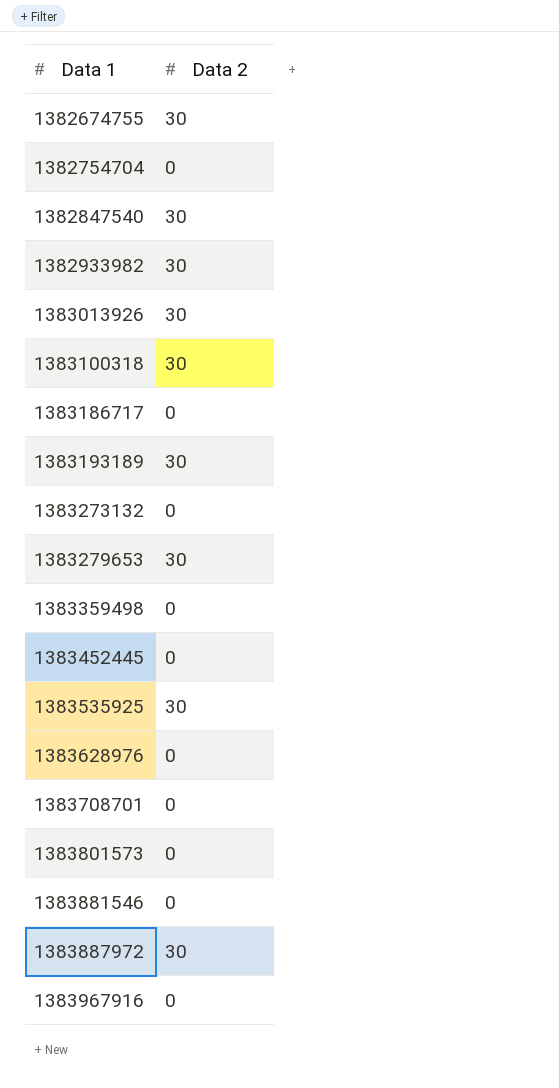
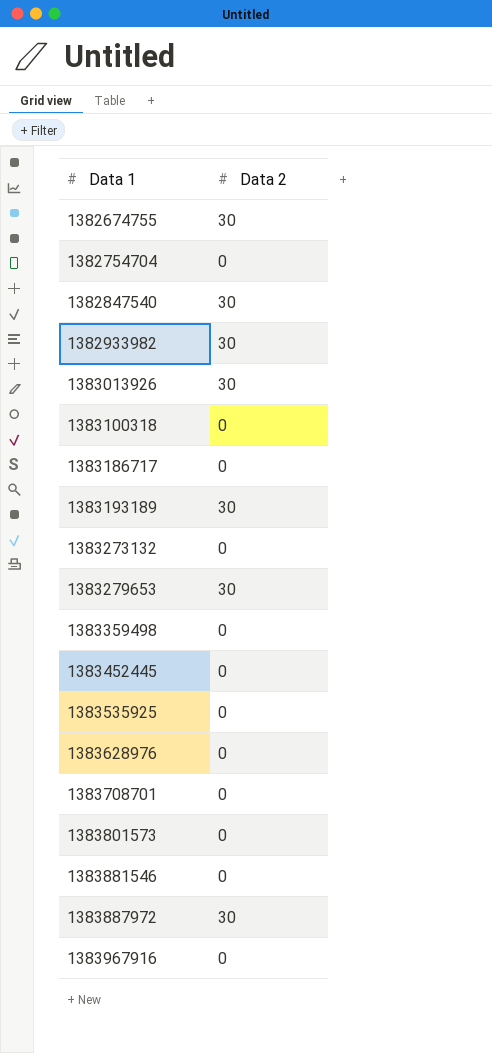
1383100318 | Data 2: 30 -> 0
1383535925 | Data 2: 30 -> 0

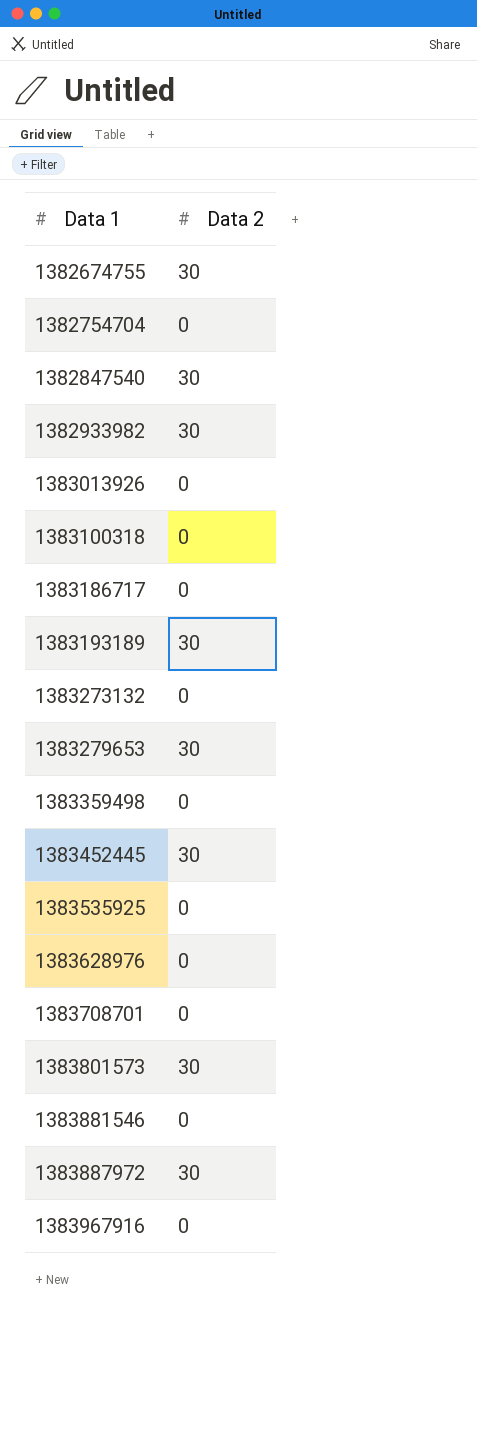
1383013926 | Data 2: 30 -> 0
1383452445 | Data 2: 0 -> 30
1383801573 | Data 2: 0 -> 30

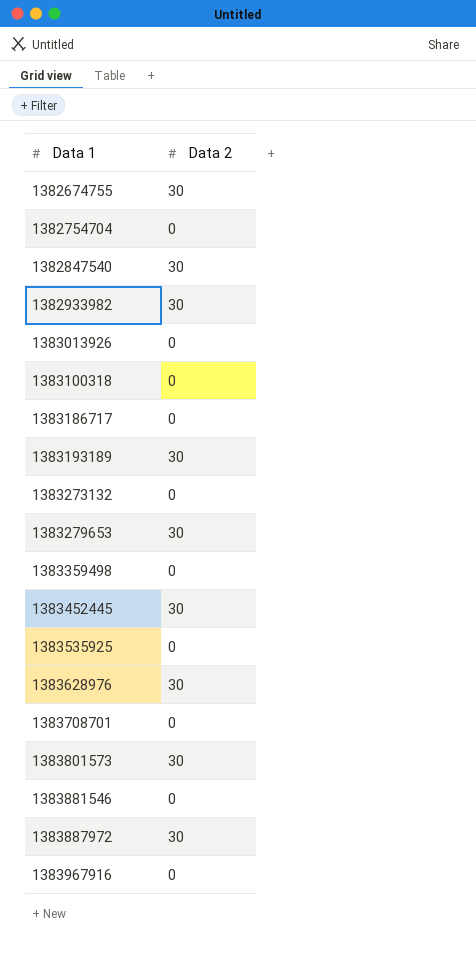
1383628976 | Data 2: 0 -> 30

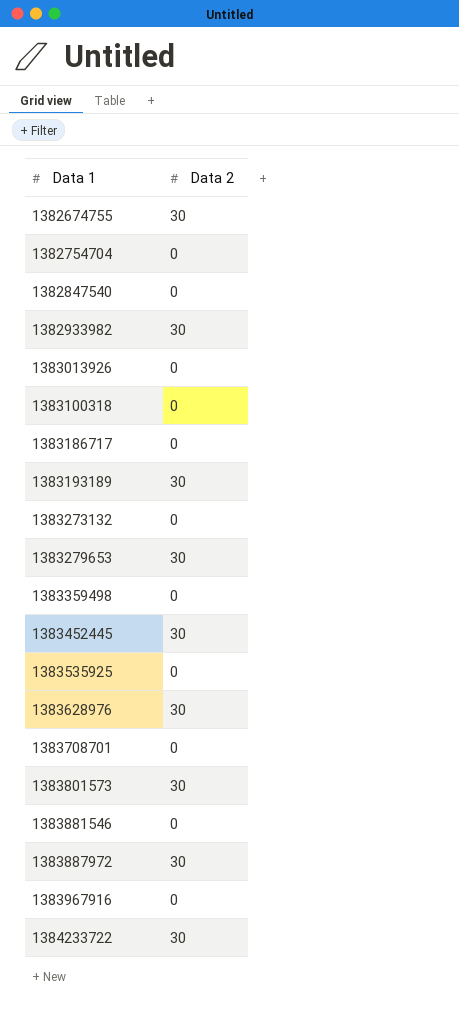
1382847540 | Data 2: 30 -> 0
row 1384233722: none -> 30

